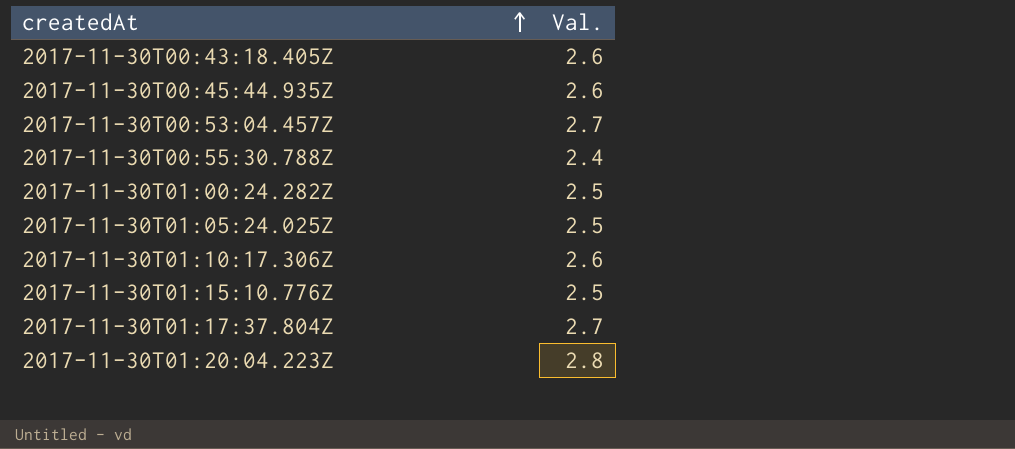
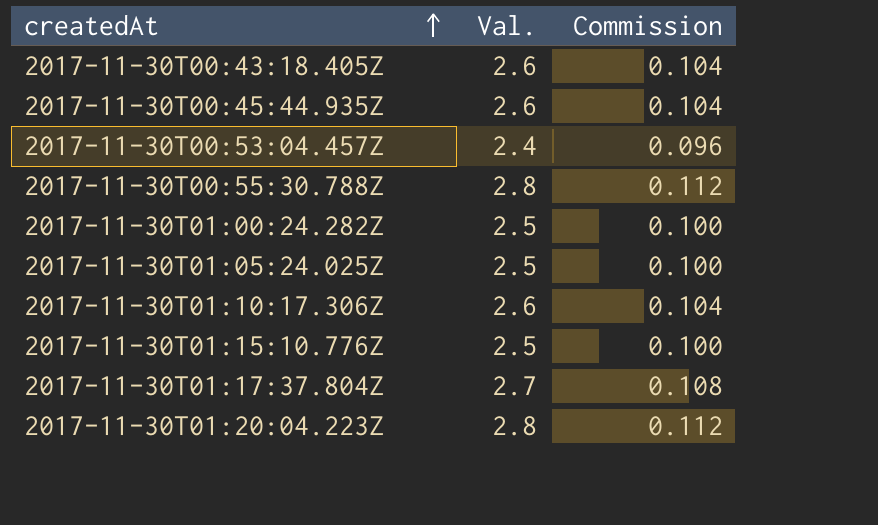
column Commission | formula: none -> [Val.] * 0.04
2017-11-30T00:53:04.457Z | Val.: 2.7 -> 2.4
2017-11-30T00:55:30.788Z | Val.: 2.4 -> 2.8

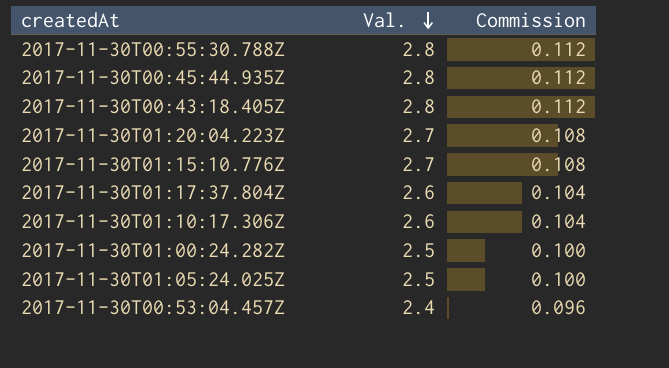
row order: createdAt ascending -> Val. descending
2017-11-30T00:45:44.935Z | Val.: 2.6 -> 2.8
2017-11-30T00:45:44.935Z | Commission: 0.104 -> 0.112
2017-11-30T00:43:18.405Z | Val.: 2.6 -> 2.8
2017-11-30T00:43:18.405Z | Commission: 0.104 -> 0.112
2017-11-30T01:20:04.223Z | Val.: 2.8 -> 2.7
2017-11-30T01:20:04.223Z | Commission: 0.112 -> 0.108
2017-11-30T01:15:10.776Z | Val.: 2.5 -> 2.7
2017-11-30T01:15:10.776Z | Commission: 0.100 -> 0.108
2017-11-30T01:17:37.804Z | Val.: 2.7 -> 2.6
2017-11-30T01:17:37.804Z | Commission: 0.108 -> 0.104

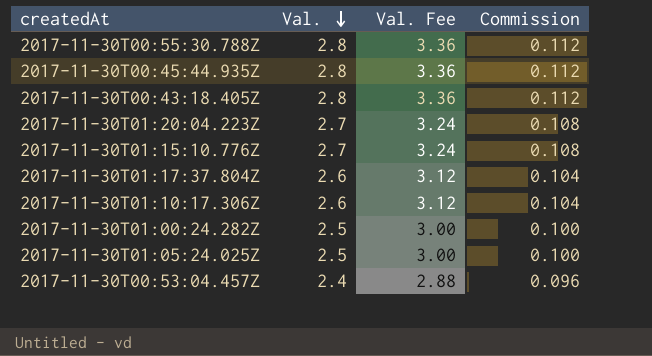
column Val. Fee | formula: none -> [Val.] * 1.2

